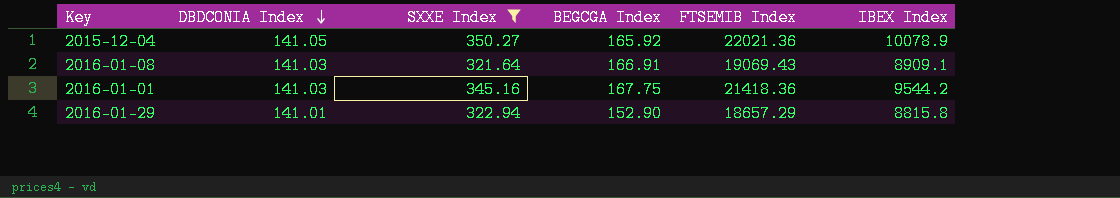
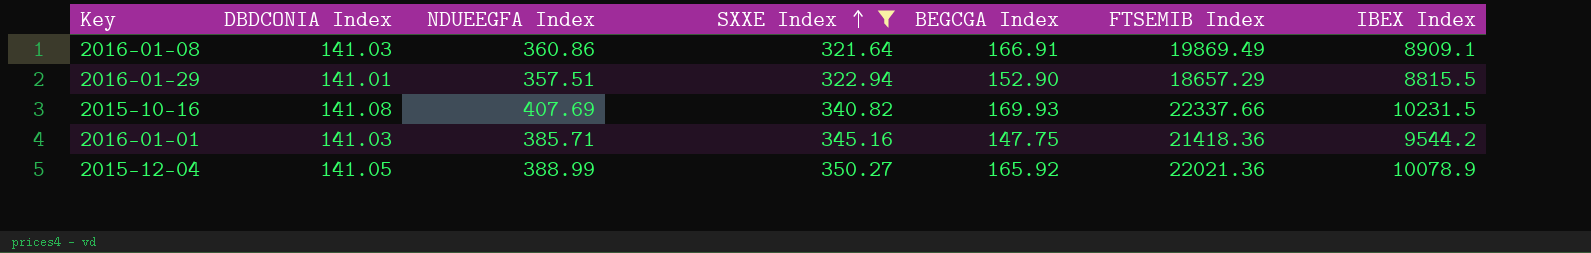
row order: DBDCONIA Index descending -> SXXE Index ascending
column NDUEEGFA Index | position: none -> 3
2016-01-08 | FTSEMIB Index: 19069.43 -> 19869.49
2016-01-29 | IBEX Index: 8815.8 -> 8815.5
row 2015-10-16: none -> 141.08 | 407.69 | 340.82 | 169.93 | 22337.66 | 10231.5
2016-01-01 | BEGCGA Index: 167.75 -> 147.75

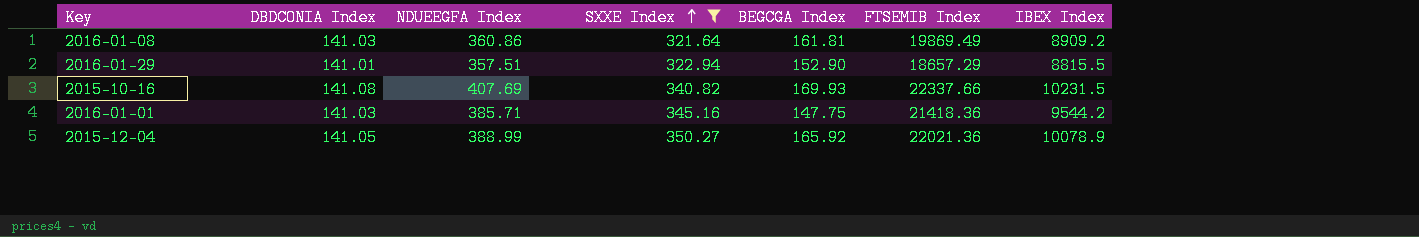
2016-01-08 | BEGCGA Index: 166.91 -> 161.81
2016-01-08 | IBEX Index: 8909.1 -> 8909.2

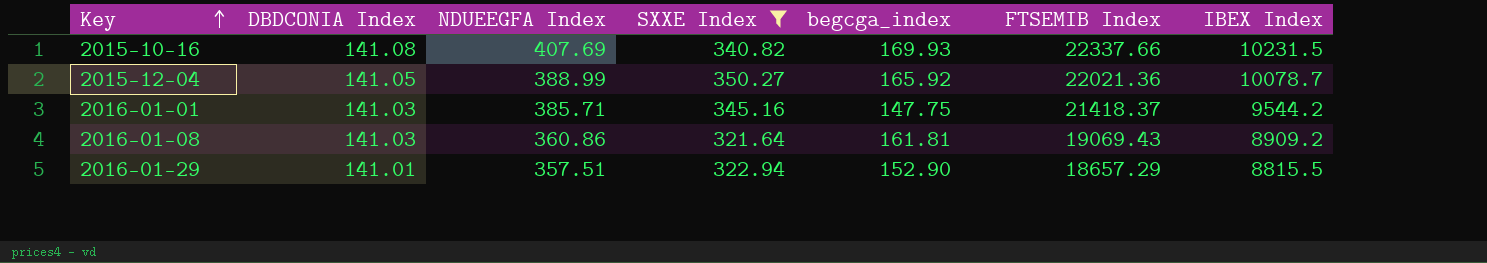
row order: SXXE Index ascending -> Key ascending
column name: BEGCGA Index -> begcga_index
2015-12-04 | IBEX Index: 10078.9 -> 10078.7
2016-01-01 | FTSEMIB Index: 21418.36 -> 21418.37
2016-01-08 | FTSEMIB Index: 19869.49 -> 19069.43

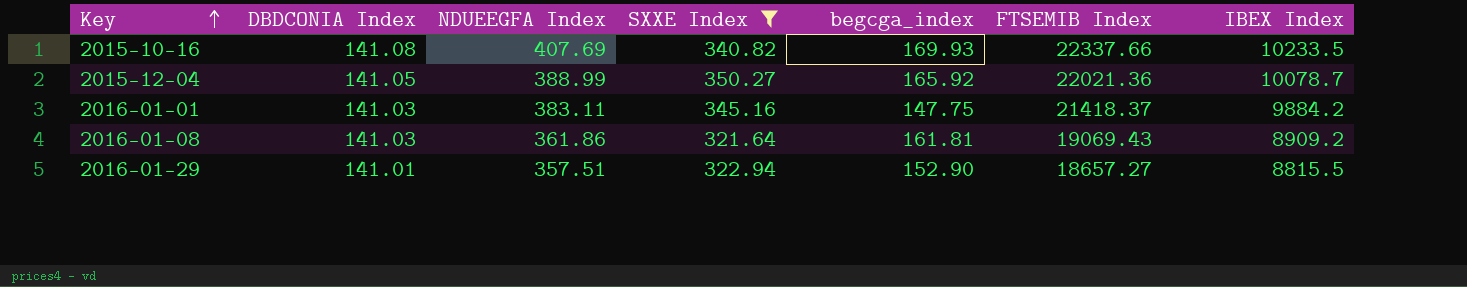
2015-10-16 | IBEX Index: 10231.5 -> 10233.5
2016-01-01 | NDUEEGFA Index: 385.71 -> 383.11
2016-01-01 | IBEX Index: 9544.2 -> 9884.2
2016-01-08 | NDUEEGFA Index: 360.86 -> 361.86
2016-01-29 | FTSEMIB Index: 18657.29 -> 18657.27

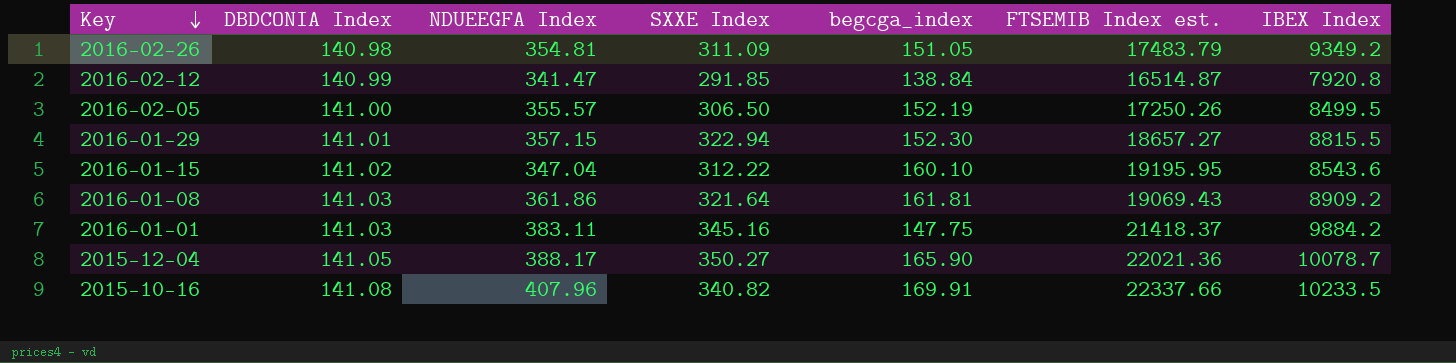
filter: SXXE Index >= 321.64 -> none
row order: Key ascending -> Key descending
column name: FTSEMIB Index -> FTSEMIB Index est.
2016-01-29 | NDUEEGFA Index: 357.51 -> 357.15
2016-01-29 | begcga_index: 152.90 -> 152.30
2015-12-04 | NDUEEGFA Index: 388.99 -> 388.17
2015-12-04 | begcga_index: 165.92 -> 165.90
2015-10-16 | NDUEEGFA Index: 407.69 -> 407.96
2015-10-16 | begcga_index: 169.93 -> 169.91

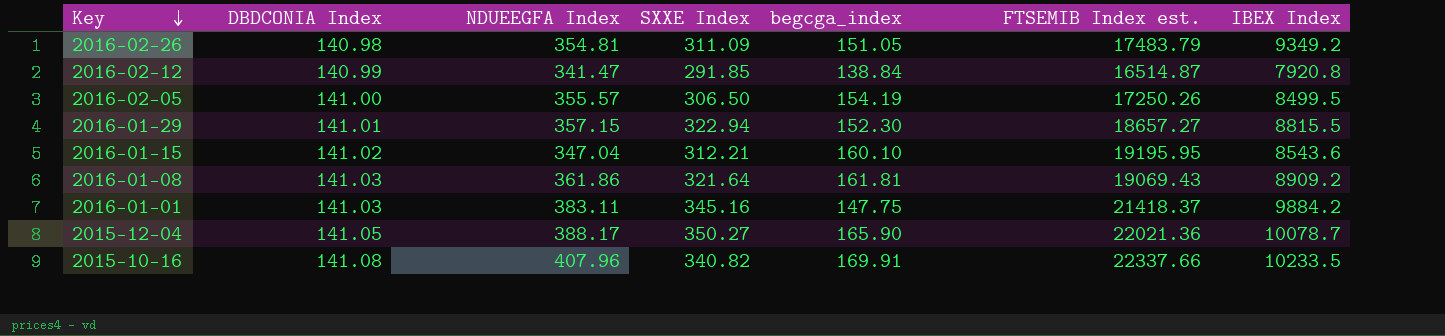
2016-02-05 | begcga_index: 152.19 -> 154.19
2016-01-15 | SXXE Index: 312.22 -> 312.21

